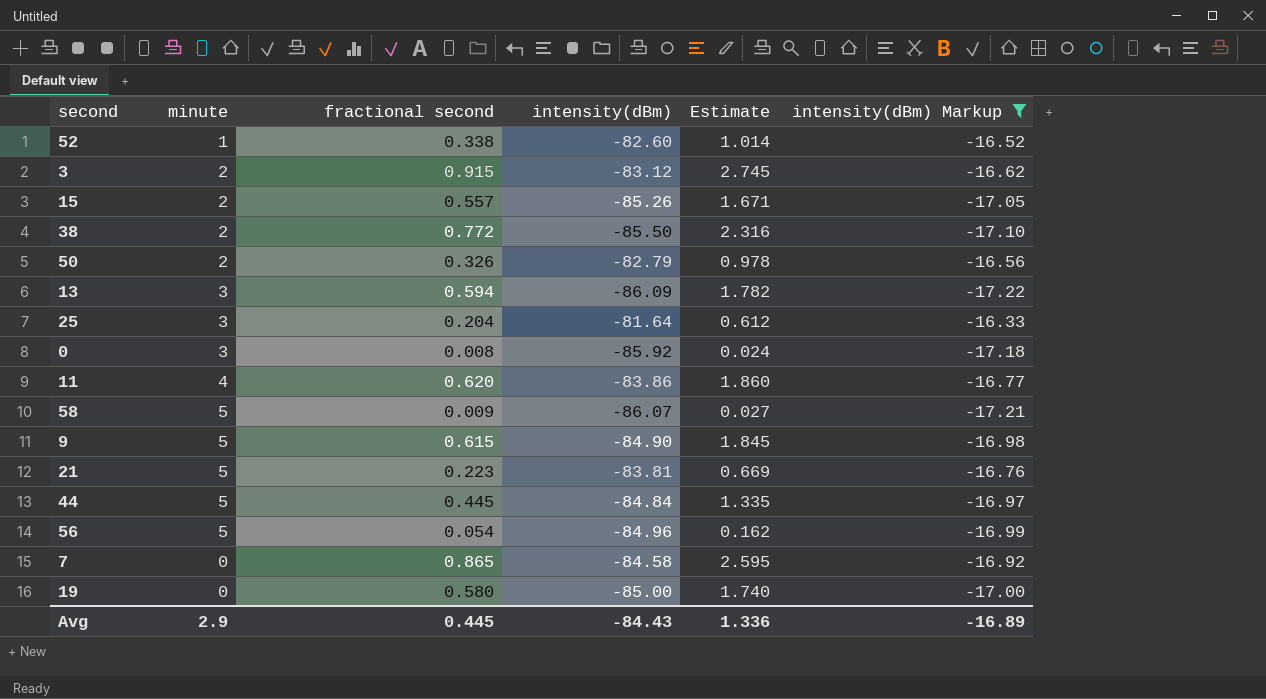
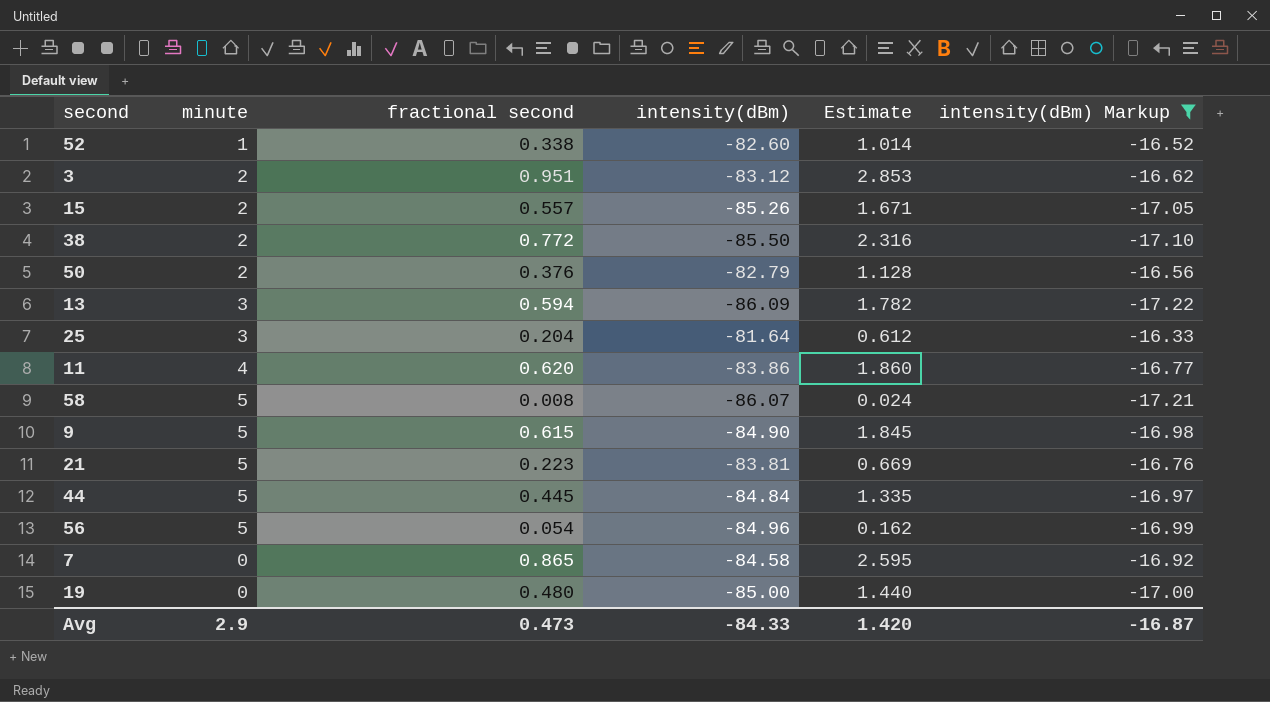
row 0: 3 | 0.008 | -85.92 | 0.024 | -17.18 -> none
3 | fractional second: 0.915 -> 0.951
3 | Estimate: 2.745 -> 2.853
50 | fractional second: 0.326 -> 0.376
50 | Estimate: 0.978 -> 1.128
58 | fractional second: 0.009 -> 0.008
58 | Estimate: 0.027 -> 0.024
19 | fractional second: 0.580 -> 0.480
19 | Estimate: 1.740 -> 1.440
Avg | fractional second: 0.445 -> 0.473
Avg | intensity(dBm): -84.43 -> -84.33
Avg | Estimate: 1.336 -> 1.420
Avg | intensity(dBm) Markup: -16.89 -> -16.87

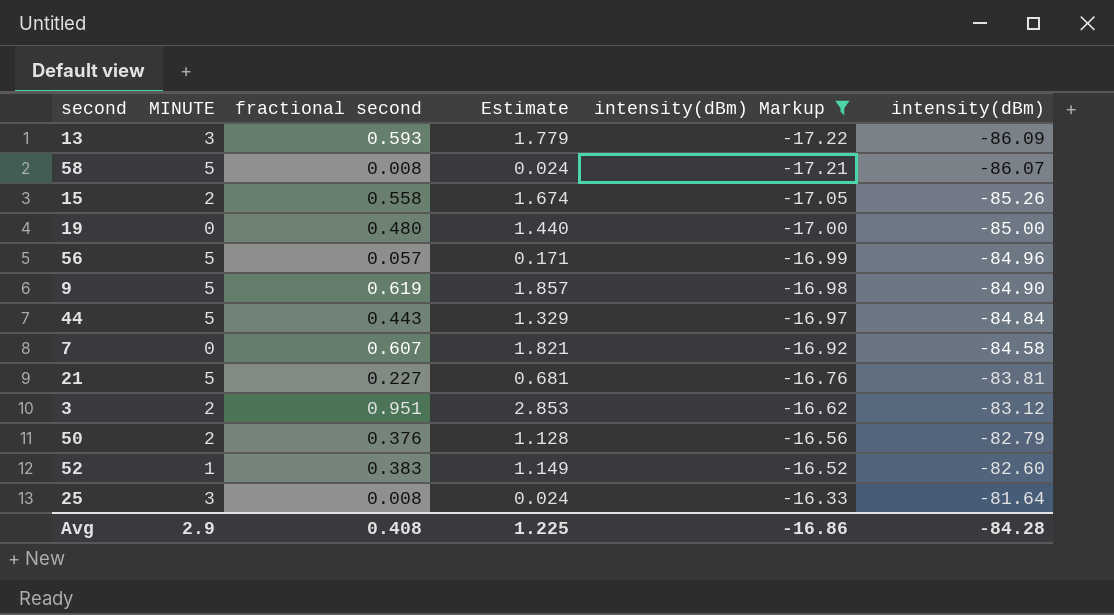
row order: none -> intensity(dBm) Markup ascending
column name: minute -> MINUTE
column intensity(dBm) | position: 4 -> 6
row 38: 2 | 0.772 | -85.50 | 2.316 | -17.10 -> none
row 11: 4 | 0.620 | -83.86 | 1.860 | -16.77 -> none
13 | fractional second: 0.594 -> 0.593
13 | Estimate: 1.782 -> 1.779
15 | fractional second: 0.557 -> 0.558
15 | Estimate: 1.671 -> 1.674
56 | fractional second: 0.054 -> 0.057
56 | Estimate: 0.162 -> 0.171
9 | fractional second: 0.615 -> 0.619
9 | Estimate: 1.845 -> 1.857
44 | fractional second: 0.445 -> 0.443
44 | Estimate: 1.335 -> 1.329
7 | fractional second: 0.865 -> 0.607
7 | Estimate: 2.595 -> 1.821
21 | fractional second: 0.223 -> 0.227
21 | Estimate: 0.669 -> 0.681
52 | fractional second: 0.338 -> 0.383
52 | Estimate: 1.014 -> 1.149
25 | fractional second: 0.204 -> 0.008
25 | Estimate: 0.612 -> 0.024
Avg | fractional second: 0.473 -> 0.408
Avg | Estimate: 1.420 -> 1.225
Avg | intensity(dBm) Markup: -16.87 -> -16.86
Avg | intensity(dBm): -84.33 -> -84.28

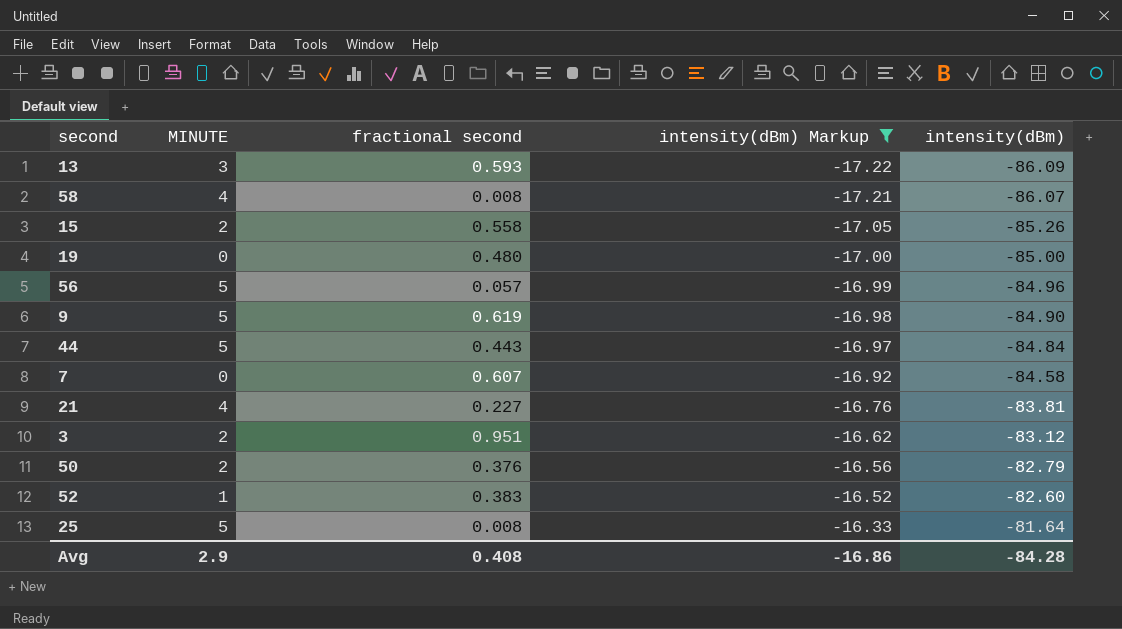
column Estimate | formula: [fractional second] * 3 -> none
58 | MINUTE: 5 -> 4
21 | MINUTE: 5 -> 4
25 | MINUTE: 3 -> 5

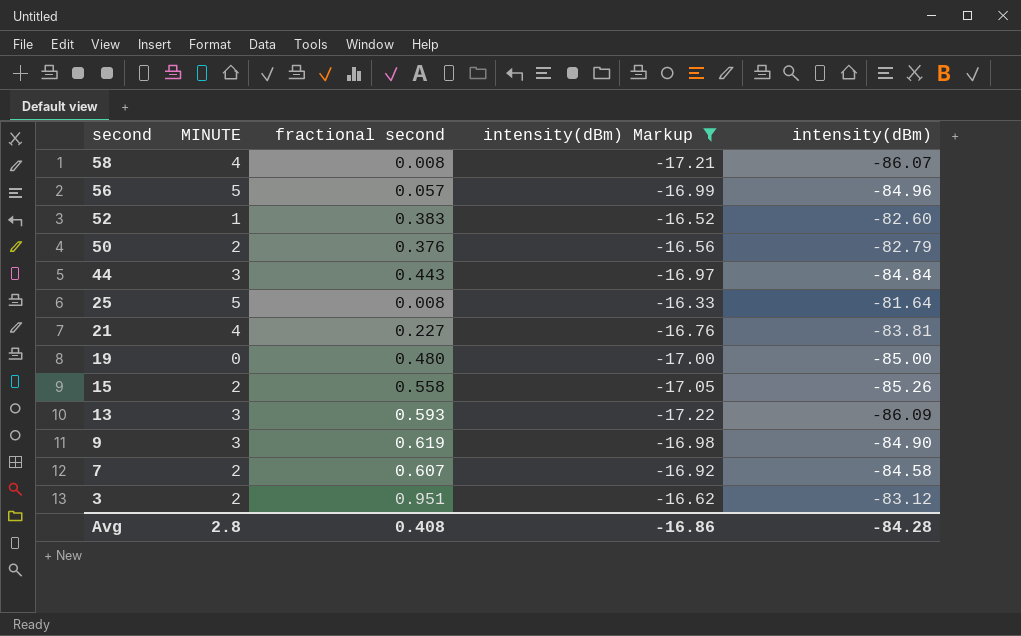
row order: intensity(dBm) Markup ascending -> second descending
44 | MINUTE: 5 -> 3
9 | MINUTE: 5 -> 3
7 | MINUTE: 0 -> 2
Avg | MINUTE: 2.9 -> 2.8

